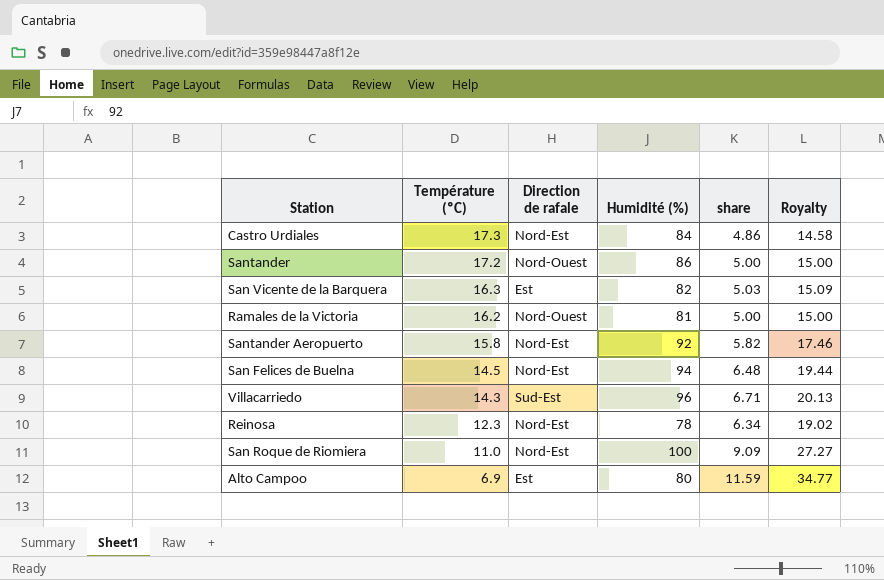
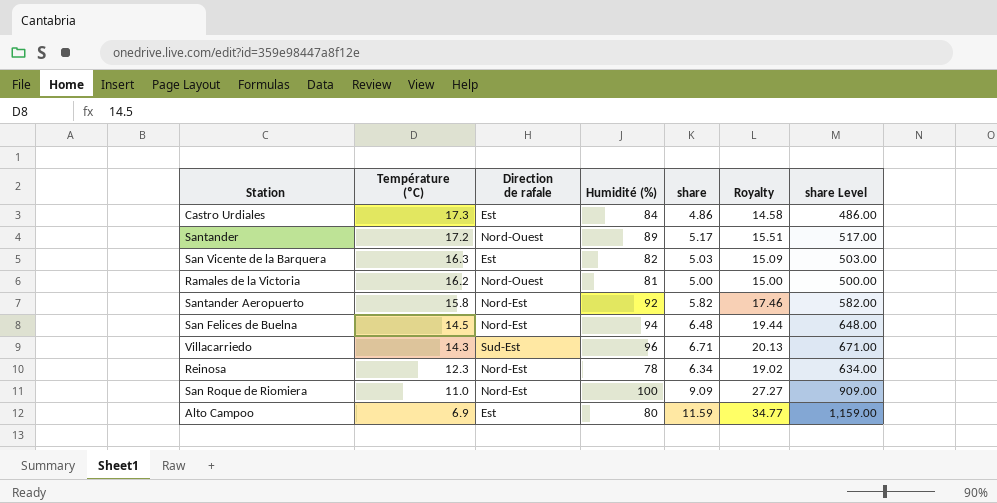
column share Level | formula: none -> [share] * 100
Castro Urdiales | Direction de rafale: Nord-Est -> Est
Santander | Humidité (%): 86 -> 89
Santander | share: 5.00 -> 5.17
Santander | Royalty: 15.00 -> 15.51

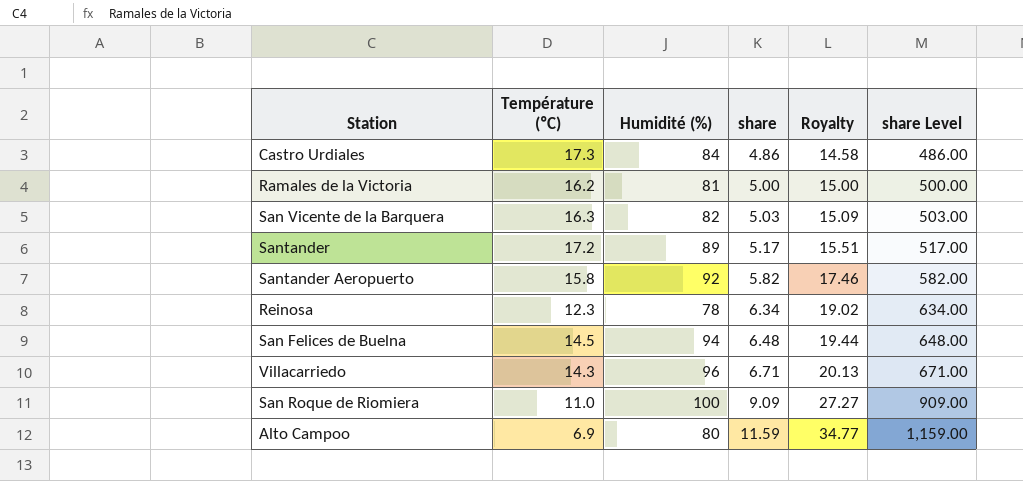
row order: Température (ºC) descending -> share ascending
column Direction de rafale | position: 3 -> none

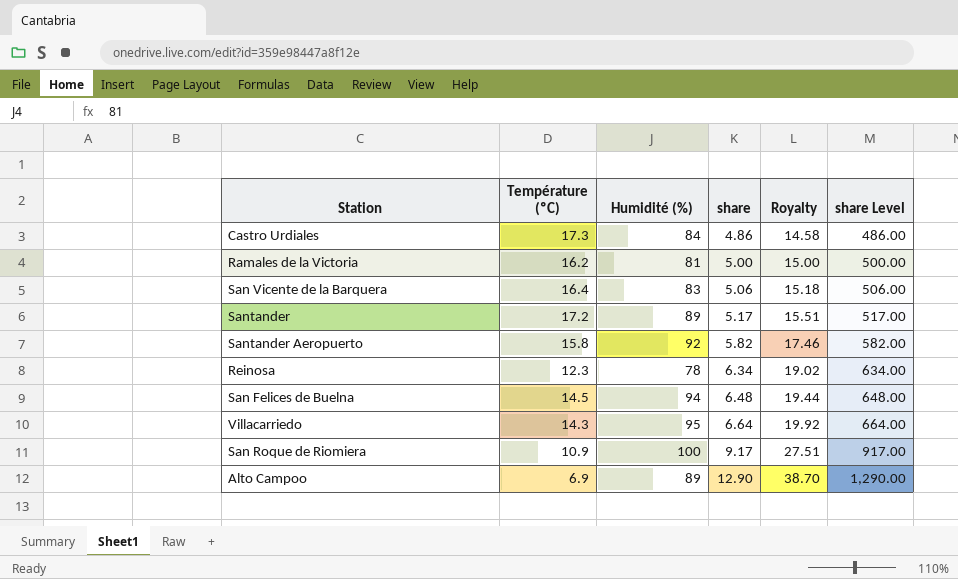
San Vicente de la Barquera | Température (ºC): 16.3 -> 16.4
San Vicente de la Barquera | Humidité (%): 82 -> 83
San Vicente de la Barquera | share: 5.03 -> 5.06
San Vicente de la Barquera | Royalty: 15.09 -> 15.18
San Vicente de la Barquera | share Level: 503.00 -> 506.00
Villacarriedo | Humidité (%): 96 -> 95
Villacarriedo | share: 6.71 -> 6.64
Villacarriedo | Royalty: 20.13 -> 19.92
Villacarriedo | share Level: 671.00 -> 664.00
San Roque de Riomiera | Température (ºC): 11.0 -> 10.9
San Roque de Riomiera | share: 9.09 -> 9.17
San Roque de Riomiera | Royalty: 27.27 -> 27.51
San Roque de Riomiera | share Level: 909.00 -> 917.00
Alto Campoo | Humidité (%): 80 -> 89
Alto Campoo | share: 11.59 -> 12.90
Alto Campoo | Royalty: 34.77 -> 38.70
Alto Campoo | share Level: 1,159.00 -> 1,290.00

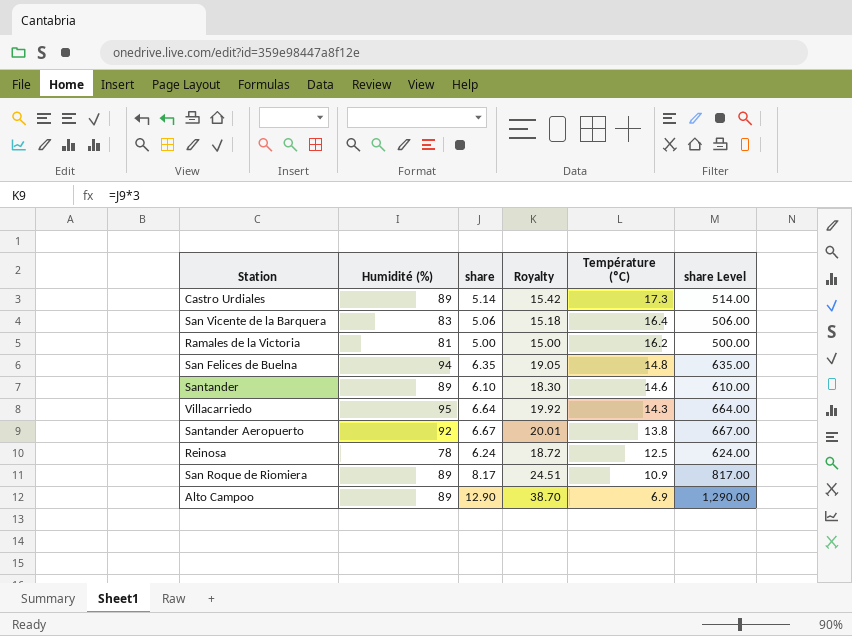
row order: share ascending -> Température (ºC) descending
column Température (ºC) | position: 2 -> 5
Castro Urdiales | Humidité (%): 84 -> 89
Castro Urdiales | share: 4.86 -> 5.14
Castro Urdiales | Royalty: 14.58 -> 15.42
Castro Urdiales | share Level: 486.00 -> 514.00
San Felices de Buelna | share: 6.48 -> 6.35
San Felices de Buelna | Royalty: 19.44 -> 19.05
San Felices de Buelna | Température (ºC): 14.5 -> 14.8
San Felices de Buelna | share Level: 648.00 -> 635.00
Santander | share: 5.17 -> 6.10
Santander | Royalty: 15.51 -> 18.30
Santander | Température (ºC): 17.2 -> 14.6
Santander | share Level: 517.00 -> 610.00
Santander Aeropuerto | share: 5.82 -> 6.67
Santander Aeropuerto | Royalty: 17.46 -> 20.01
Santander Aeropuerto | Température (ºC): 15.8 -> 13.8
Santander Aeropuerto | share Level: 582.00 -> 667.00
Reinosa | share: 6.34 -> 6.24
Reinosa | Royalty: 19.02 -> 18.72
Reinosa | Température (ºC): 12.3 -> 12.5
Reinosa | share Level: 634.00 -> 624.00
San Roque de Riomiera | Humidité (%): 100 -> 89
San Roque de Riomiera | share: 9.17 -> 8.17
San Roque de Riomiera | Royalty: 27.51 -> 24.51
San Roque de Riomiera | share Level: 917.00 -> 817.00

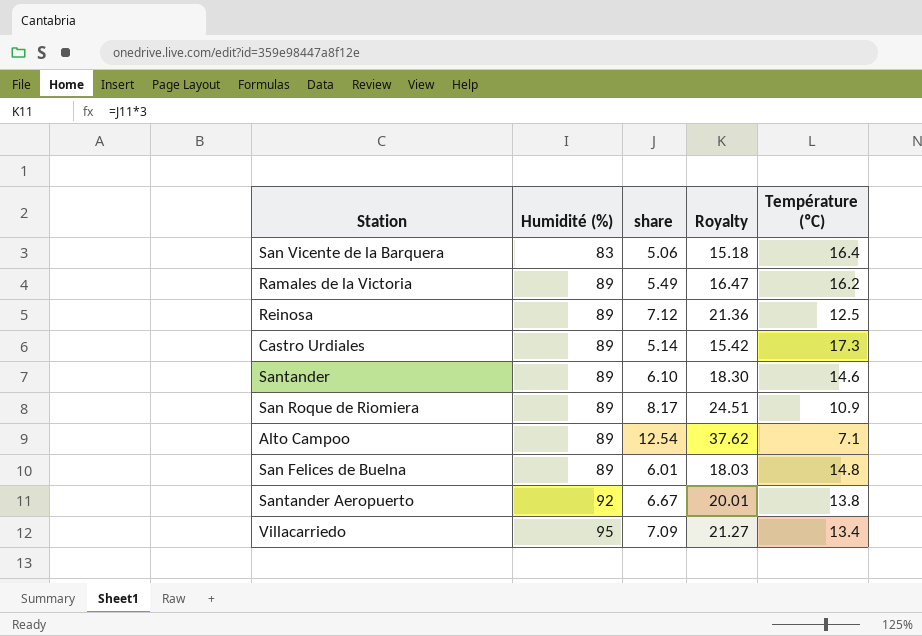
row order: Température (ºC) descending -> Humidité (%) ascending
column share Level | formula: [share] * 100 -> none
Ramales de la Victoria | Humidité (%): 81 -> 89
Ramales de la Victoria | share: 5.00 -> 5.49
Ramales de la Victoria | Royalty: 15.00 -> 16.47
Reinosa | Humidité (%): 78 -> 89
Reinosa | share: 6.24 -> 7.12
Reinosa | Royalty: 18.72 -> 21.36
Alto Campoo | share: 12.90 -> 12.54
Alto Campoo | Royalty: 38.70 -> 37.62
Alto Campoo | Température (ºC): 6.9 -> 7.1
San Felices de Buelna | Humidité (%): 94 -> 89
San Felices de Buelna | share: 6.35 -> 6.01
San Felices de Buelna | Royalty: 19.05 -> 18.03
Villacarriedo | share: 6.64 -> 7.09
Villacarriedo | Royalty: 19.92 -> 21.27
Villacarriedo | Température (ºC): 14.3 -> 13.4

